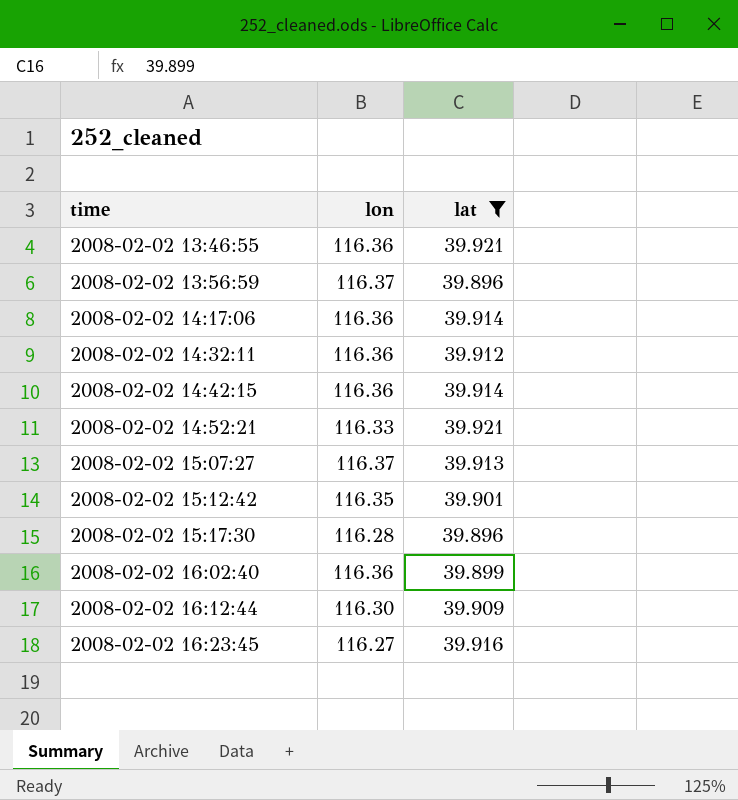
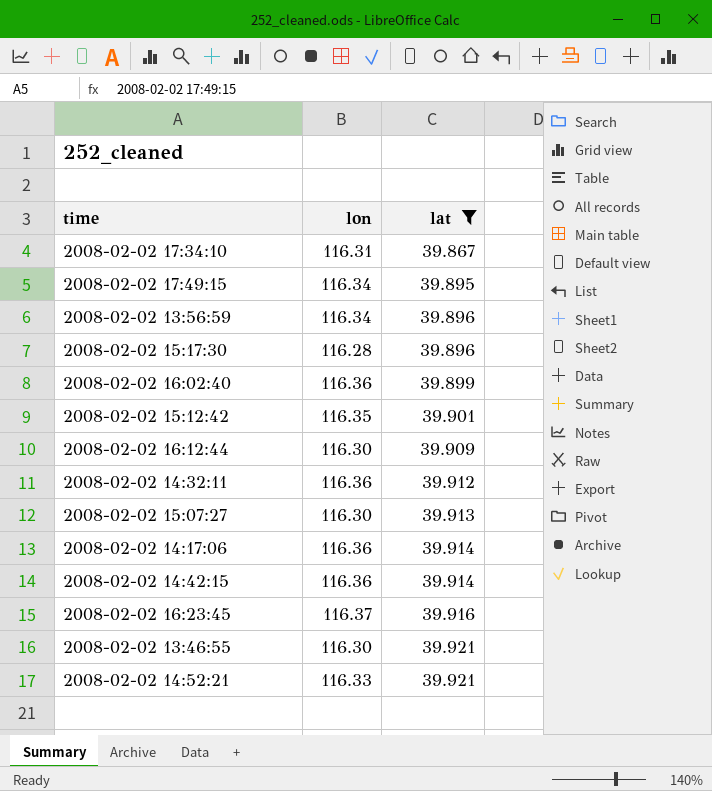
row order: time ascending -> lat ascending
row 2008-02-02 17:34:10: none -> 116.31 | 39.867
row 2008-02-02 17:49:15: none -> 116.34 | 39.895
2008-02-02 13:56:59 | lon: 116.37 -> 116.34
2008-02-02 15:07:27 | lon: 116.37 -> 116.30
2008-02-02 16:23:45 | lon: 116.27 -> 116.37
2008-02-02 13:46:55 | lon: 116.36 -> 116.30

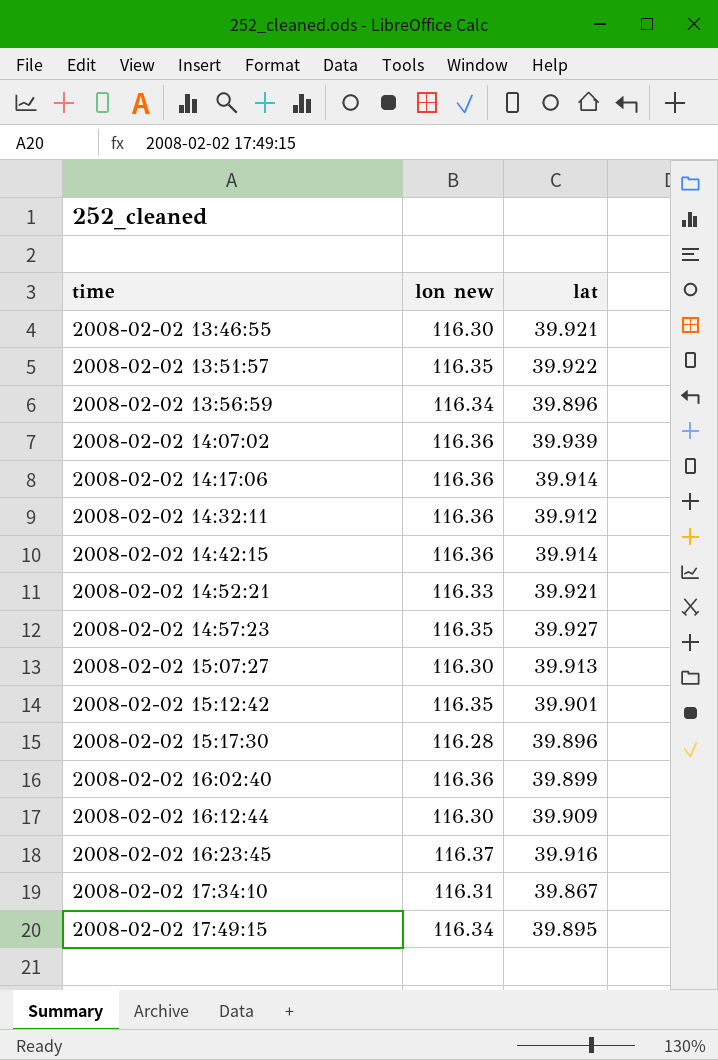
filter: lat <= 39.921 -> none
row order: lat ascending -> time ascending
column name: lon -> lon new

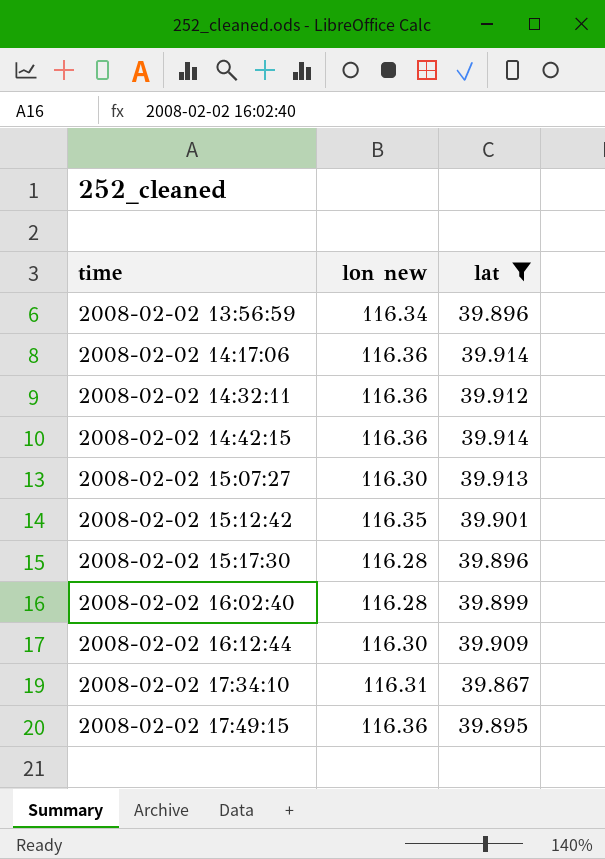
filter: none -> lat <= 39.914
2008-02-02 16:02:40 | lon new: 116.36 -> 116.28
2008-02-02 17:49:15 | lon new: 116.34 -> 116.36

